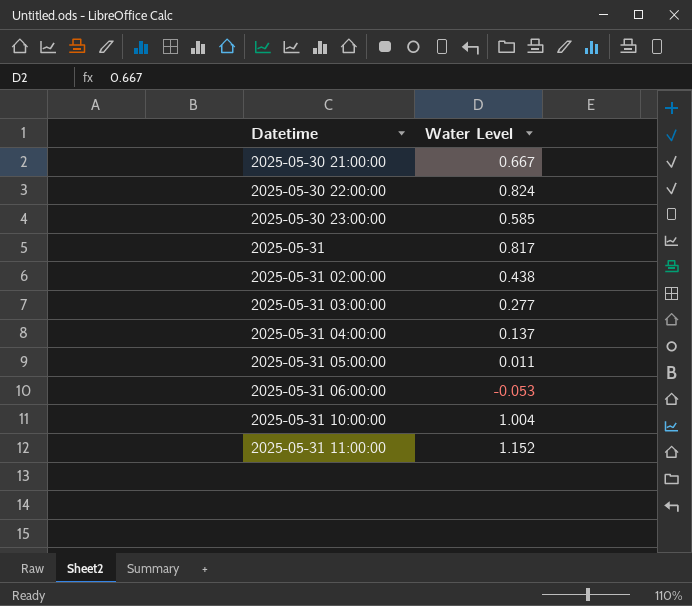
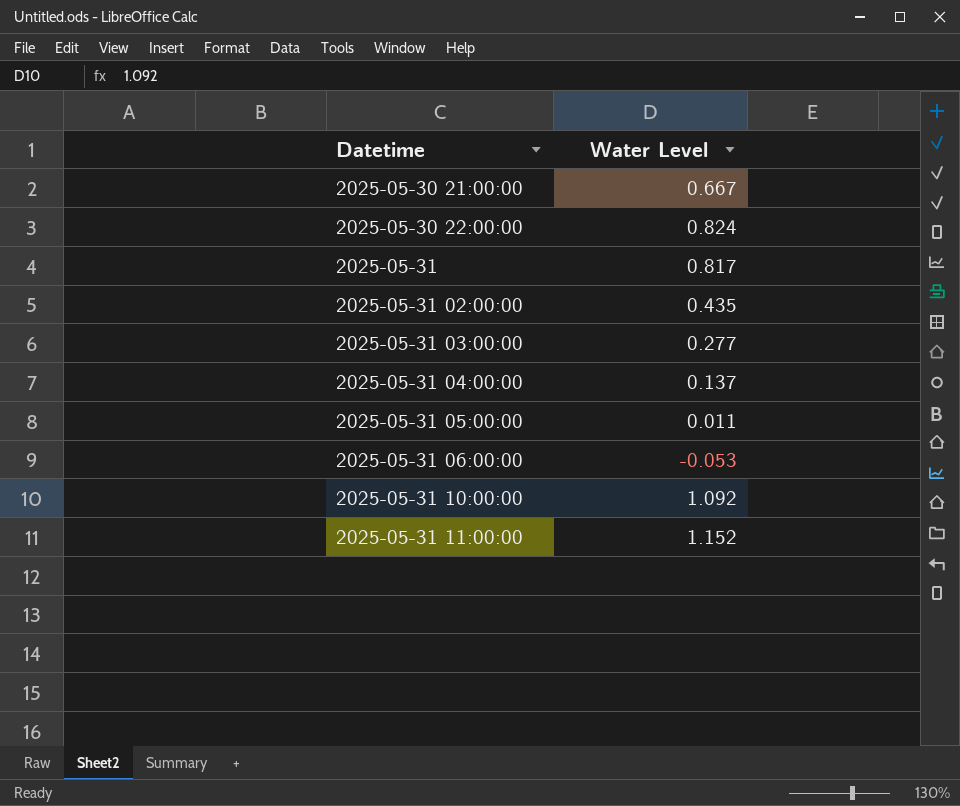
row 2025-05-30 23:00:00: 0.585 -> none
2025-05-31 02:00:00 | Water Level: 0.438 -> 0.435
2025-05-31 10:00:00 | Water Level: 1.004 -> 1.092

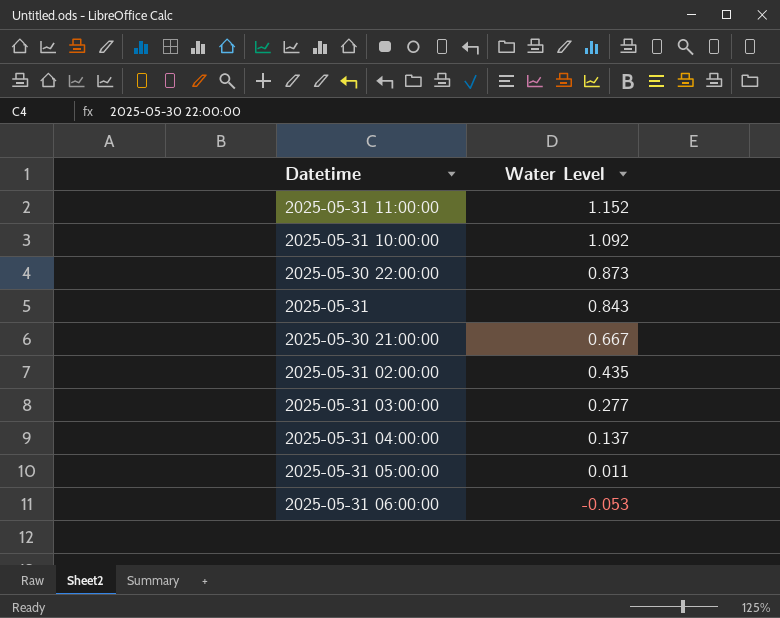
row order: Datetime ascending -> Water Level descending
2025-05-30 22:00:00 | Water Level: 0.824 -> 0.873
2025-05-31 | Water Level: 0.817 -> 0.843

